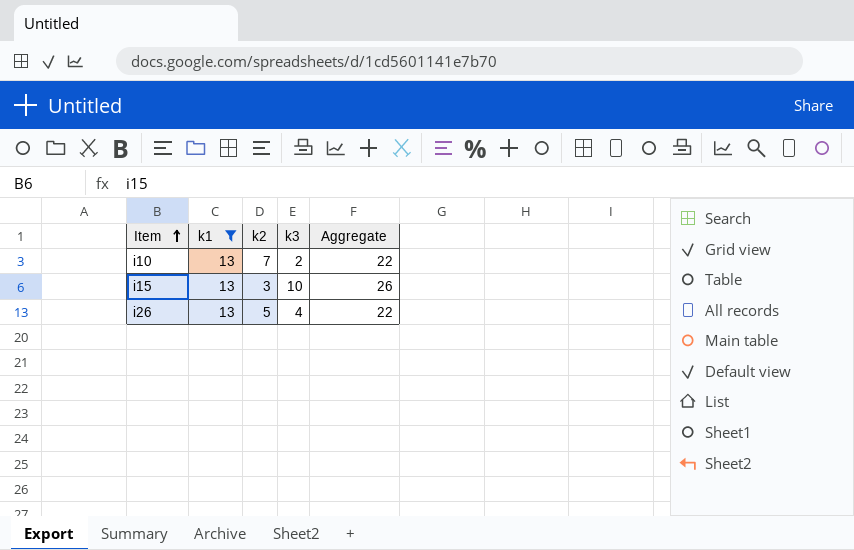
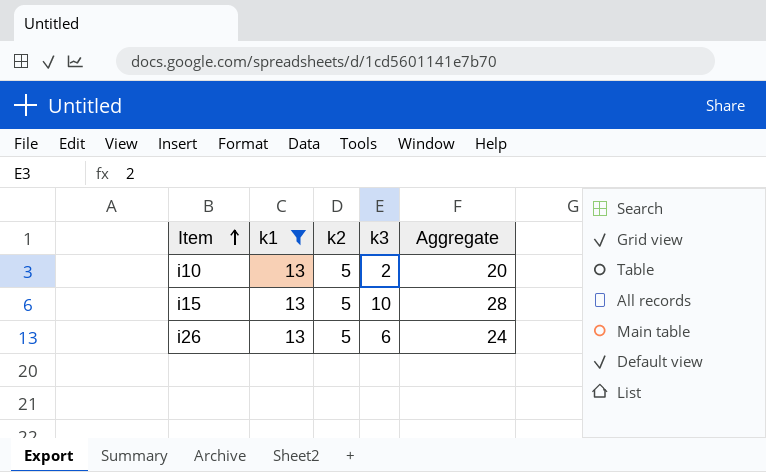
i10 | k2: 7 -> 5
i10 | Aggregate: 22 -> 20
i15 | k2: 3 -> 5
i15 | Aggregate: 26 -> 28
i26 | k3: 4 -> 6
i26 | Aggregate: 22 -> 24

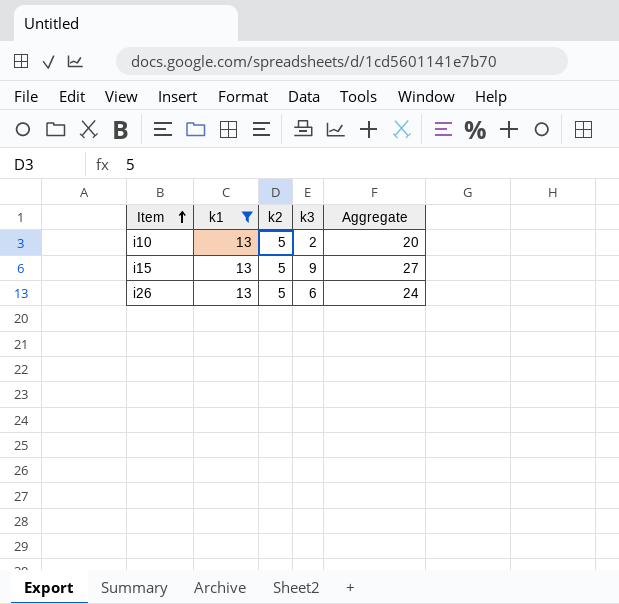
i15 | k3: 10 -> 9
i15 | Aggregate: 28 -> 27

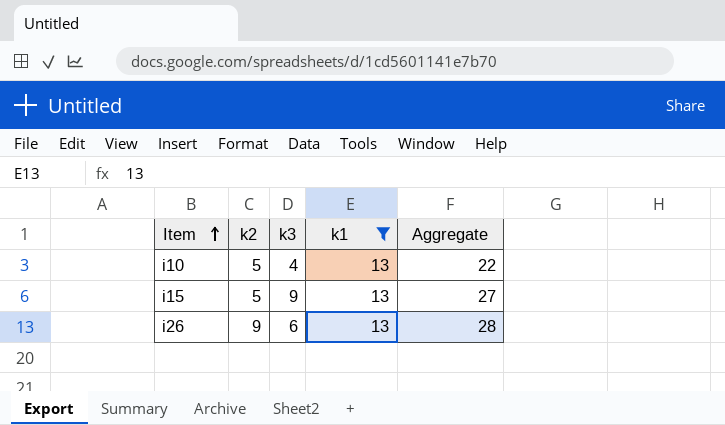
column k1 | position: 2 -> 4
i10 | k3: 2 -> 4
i10 | Aggregate: 20 -> 22
i26 | k2: 5 -> 9
i26 | Aggregate: 24 -> 28

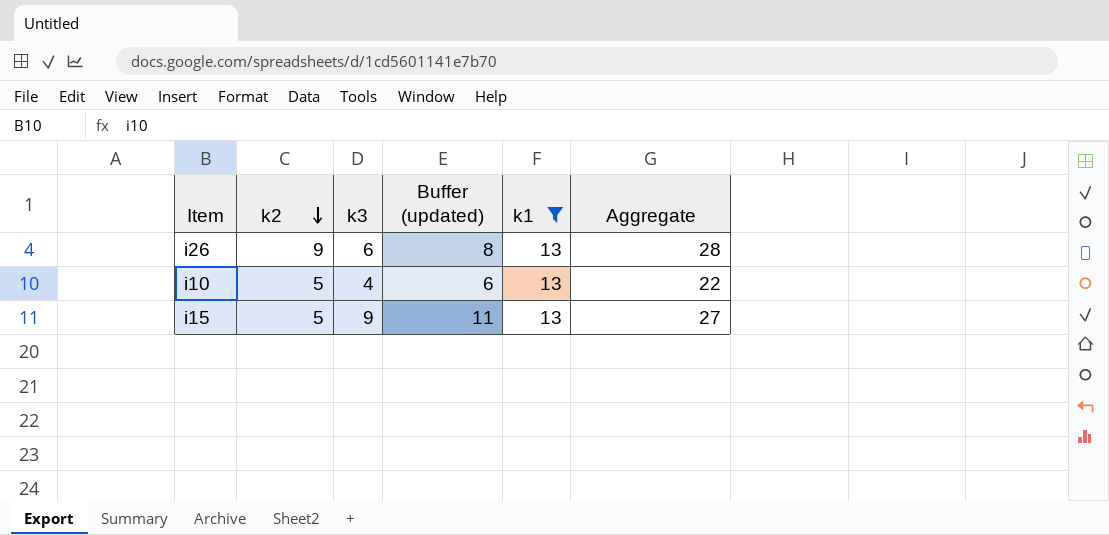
row order: Item ascending -> k2 descending
column Buffer (updated) | formula: none -> [k3] + 2

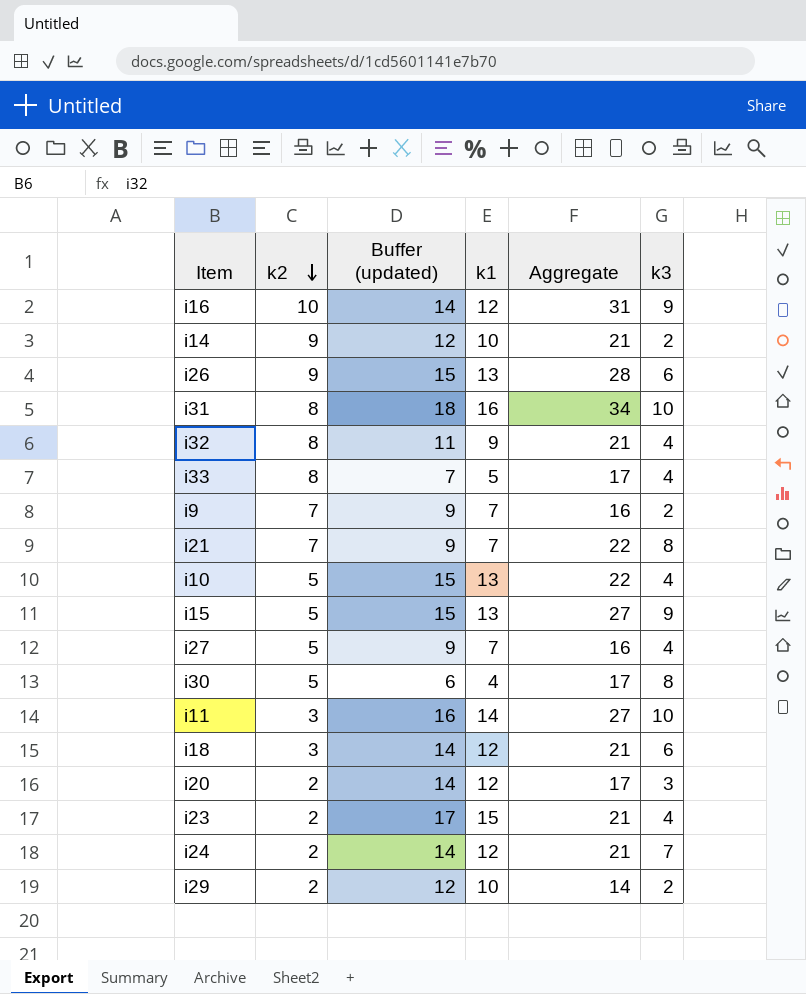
filter: k1 = 13 -> none
column Buffer (updated) | formula: [k3] + 2 -> [k1] + 2
column k3 | position: 3 -> 6

